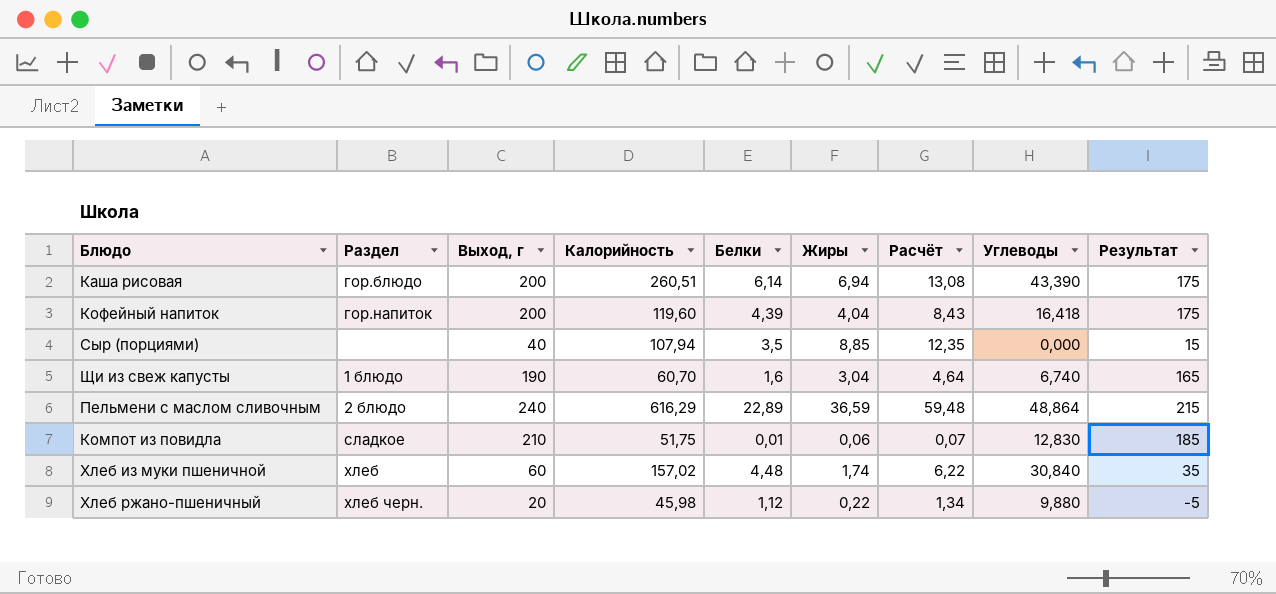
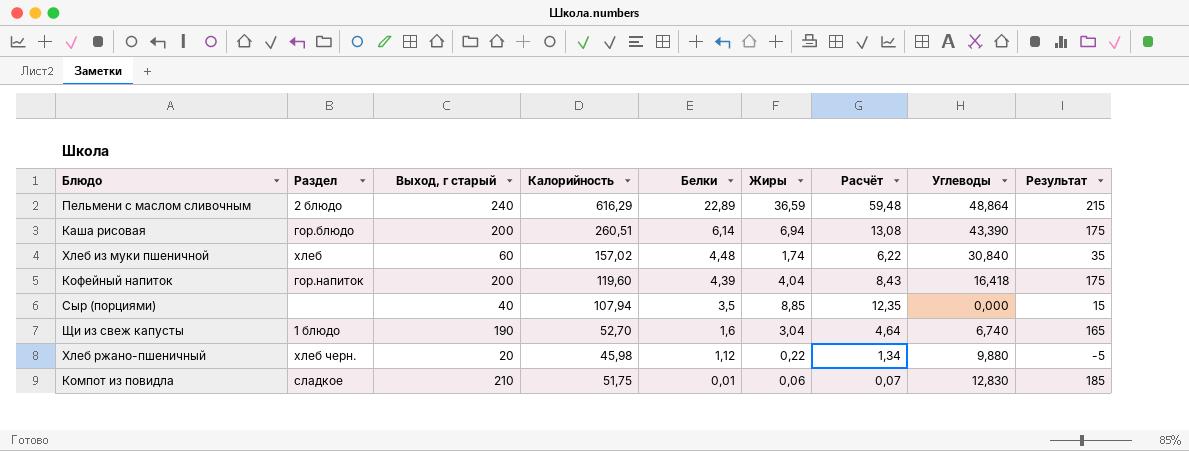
row order: none -> Белки descending
column name: Выход, г -> Выход, г старый
Щи из свеж капусты | Калорийность: 60,70 -> 52,70

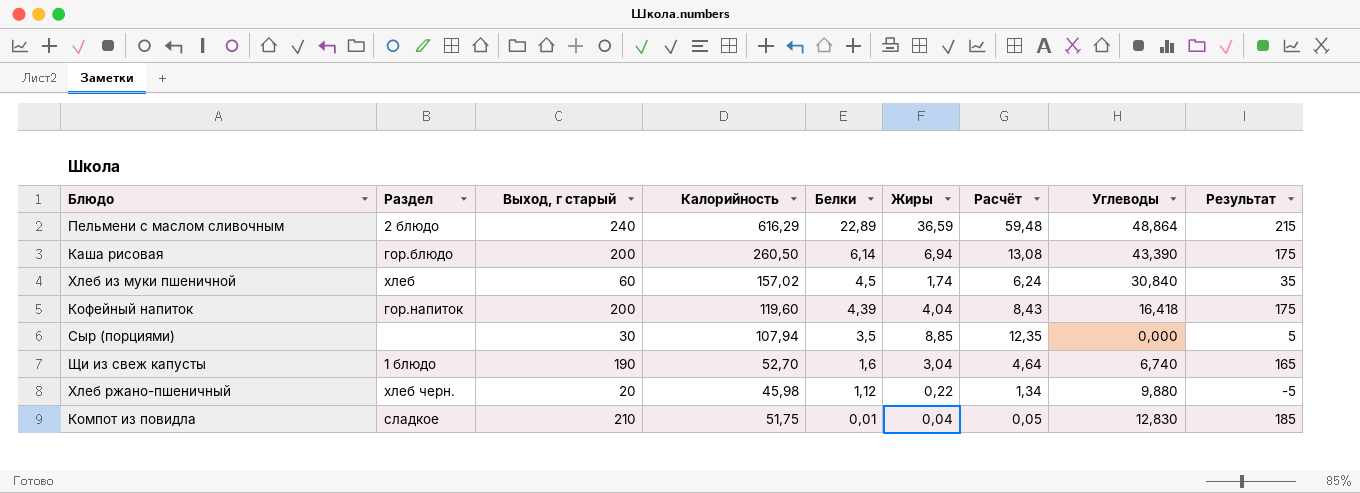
Каша рисовая | Калорийность: 260,51 -> 260,50
Хлеб из муки пшеничной | Белки: 4,48 -> 4,5
Хлеб из муки пшеничной | Расчёт: 6,22 -> 6,24
Сыр (порциями) | Выход, г старый: 40 -> 30
Сыр (порциями) | Результат: 15 -> 5
Компот из повидла | Жиры: 0,06 -> 0,04
Компот из повидла | Расчёт: 0,07 -> 0,05

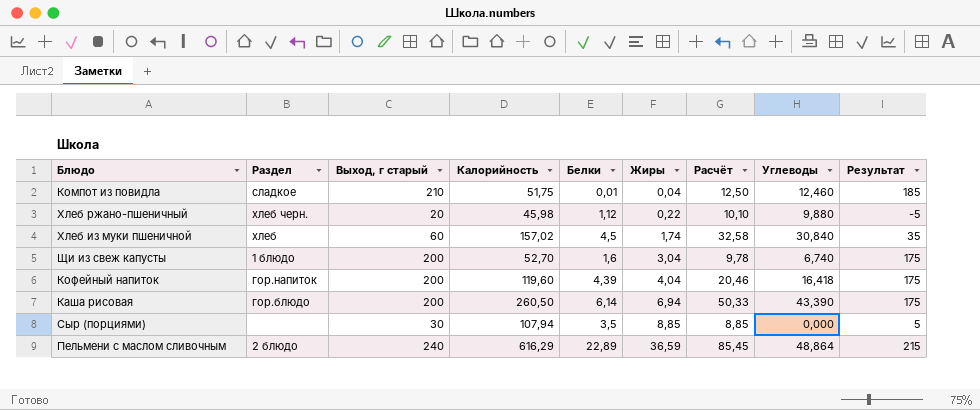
row order: Белки descending -> Жиры ascending
column Расчёт | formula: [Белки] + [Жиры] -> [Жиры] + [Углеводы]
Компот из повидла | Углеводы: 12,830 -> 12,460
Щи из свеж капусты | Выход, г старый: 190 -> 200
Щи из свеж капусты | Результат: 165 -> 175

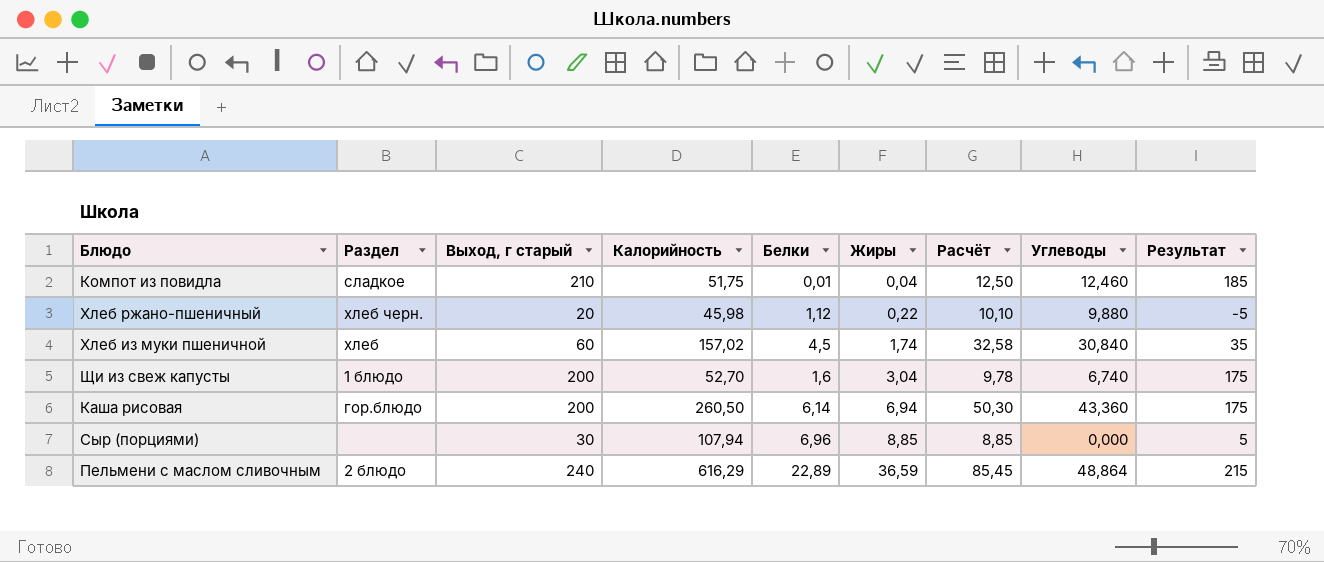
row Кофейный напиток: гор.напиток | 200 | 119,60 | 4,39 | 4,04 | 20,46 | 16,418 | 175 -> none
Каша рисовая | Расчёт: 50,33 -> 50,30
Каша рисовая | Углеводы: 43,390 -> 43,360
Сыр (порциями) | Белки: 3,5 -> 6,96

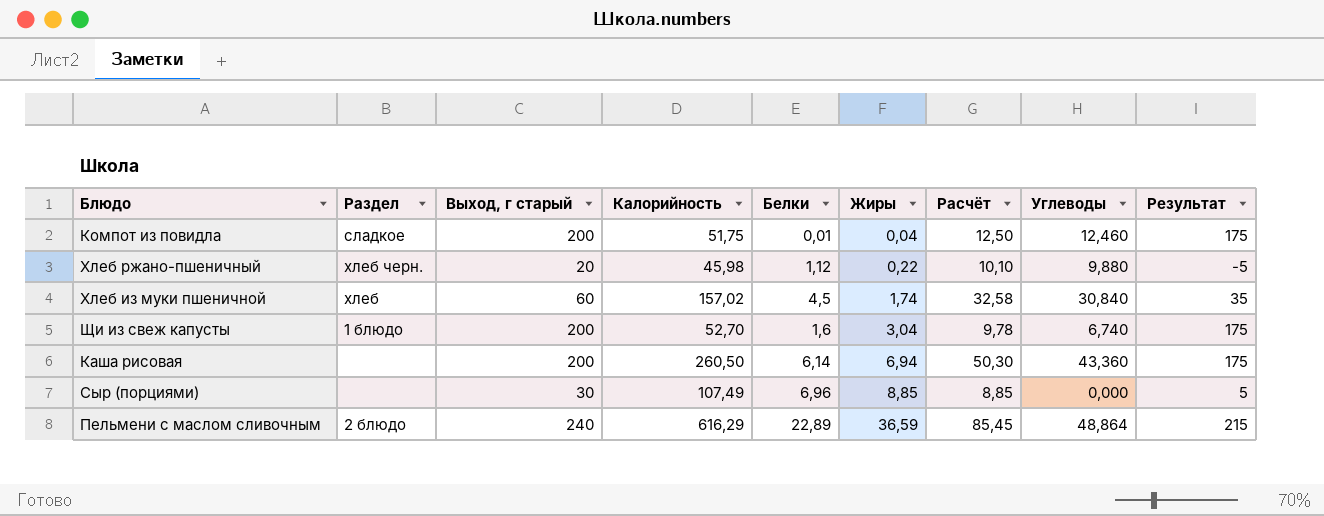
Компот из повидла | Выход, г старый: 210 -> 200
Компот из повидла | Результат: 185 -> 175
Каша рисовая | Раздел: гор.блюдо -> none
Сыр (порциями) | Калорийность: 107,94 -> 107,49

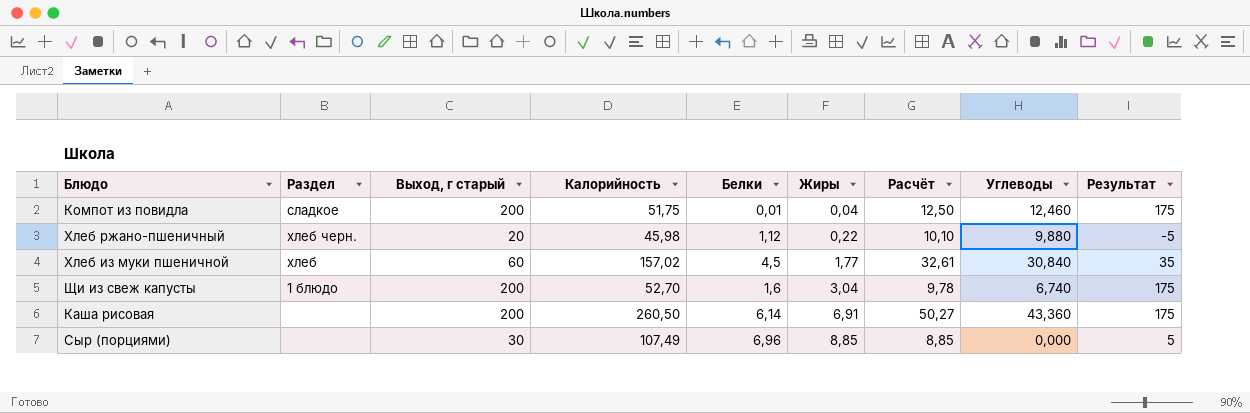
row Пельмени с маслом сливочным: 2 блюдо | 240 | 616,29 | 22,89 | 36,59 | 85,45 | 48,864 | 215 -> none
Хлеб из муки пшеничной | Жиры: 1,74 -> 1,77
Хлеб из муки пшеничной | Расчёт: 32,58 -> 32,61
Каша рисовая | Жиры: 6,94 -> 6,91
Каша рисовая | Расчёт: 50,30 -> 50,27

